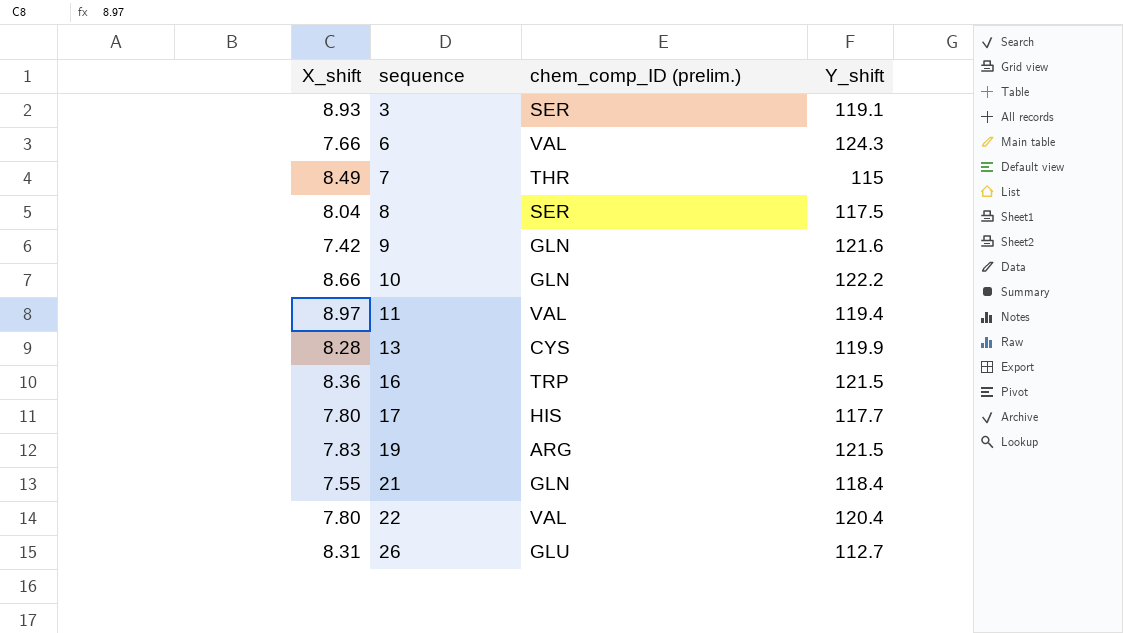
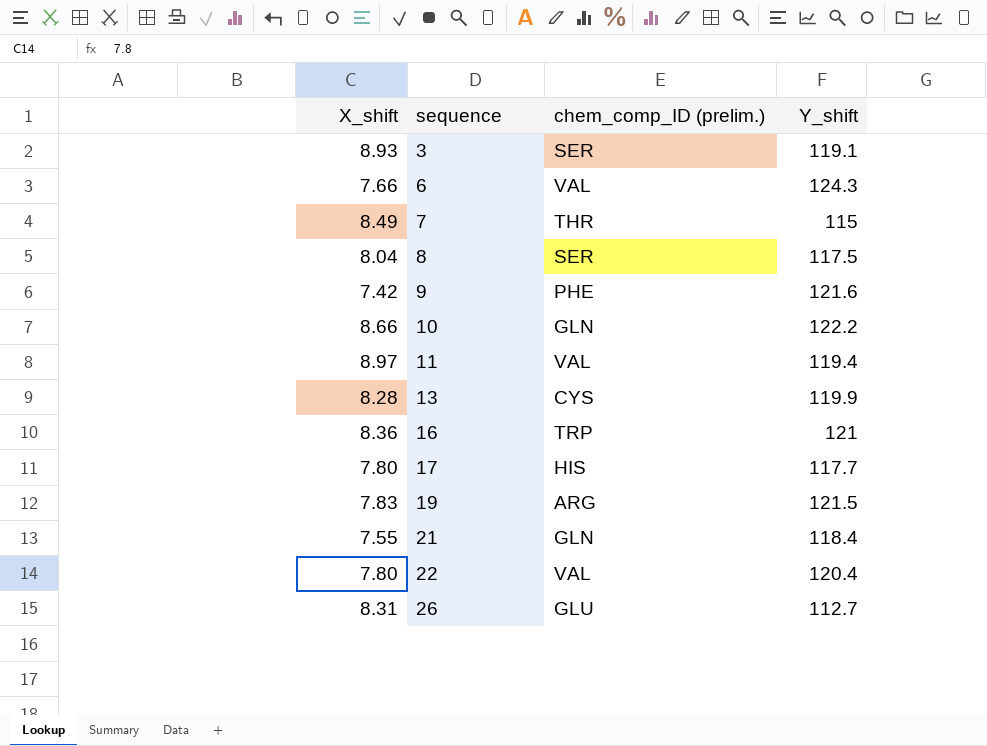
9 | chem_comp_ID (prelim.): GLN -> PHE
16 | Y_shift: 121.5 -> 121

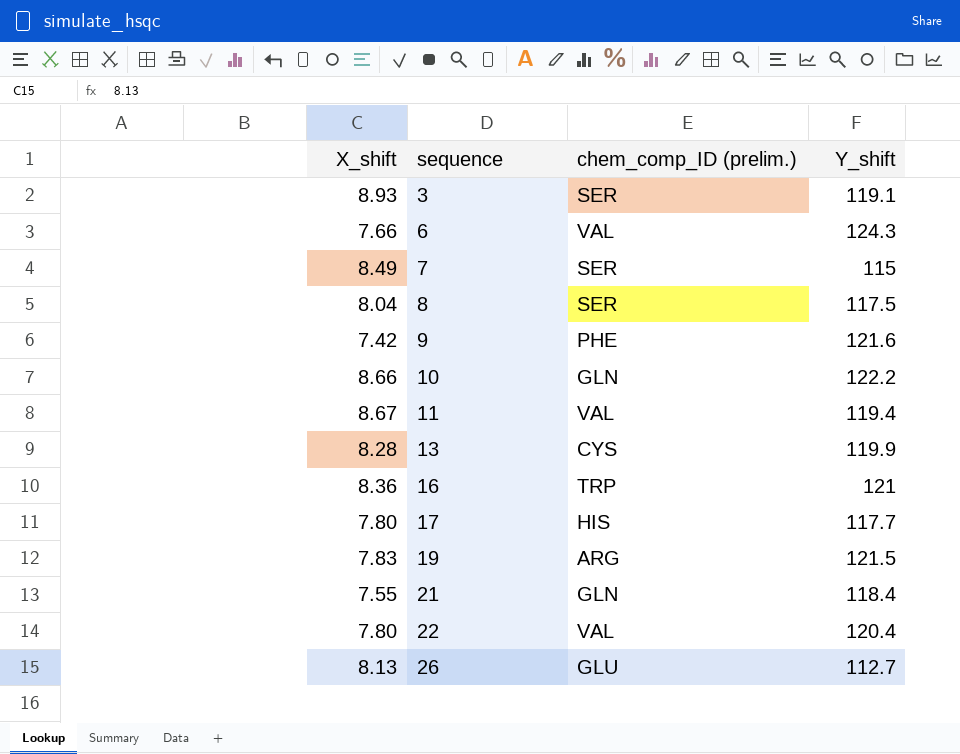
7 | chem_comp_ID (prelim.): THR -> SER
11 | X_shift: 8.97 -> 8.67
26 | X_shift: 8.31 -> 8.13

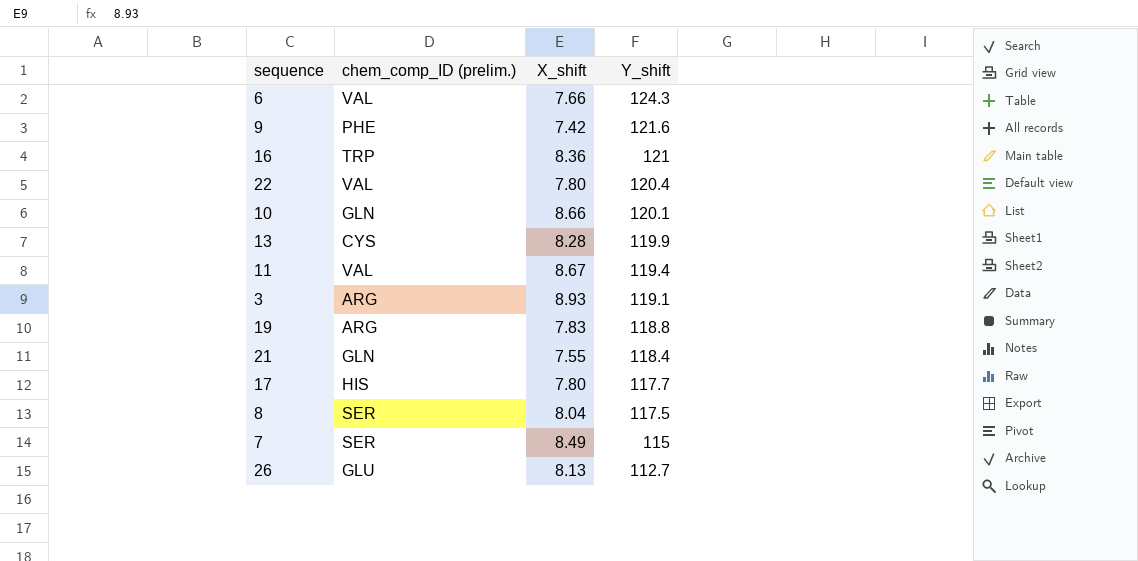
row order: sequence ascending -> Y_shift descending
column X_shift | position: 1 -> 3
10 | Y_shift: 122.2 -> 120.1
3 | chem_comp_ID (prelim.): SER -> ARG
19 | Y_shift: 121.5 -> 118.8

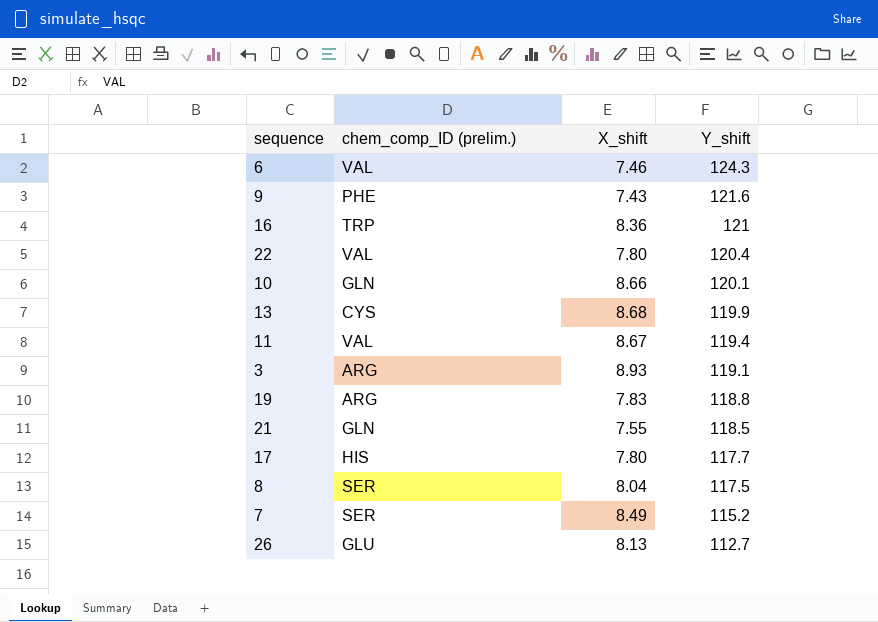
6 | X_shift: 7.66 -> 7.46
9 | X_shift: 7.42 -> 7.43
13 | X_shift: 8.28 -> 8.68
21 | Y_shift: 118.4 -> 118.5
7 | Y_shift: 115 -> 115.2

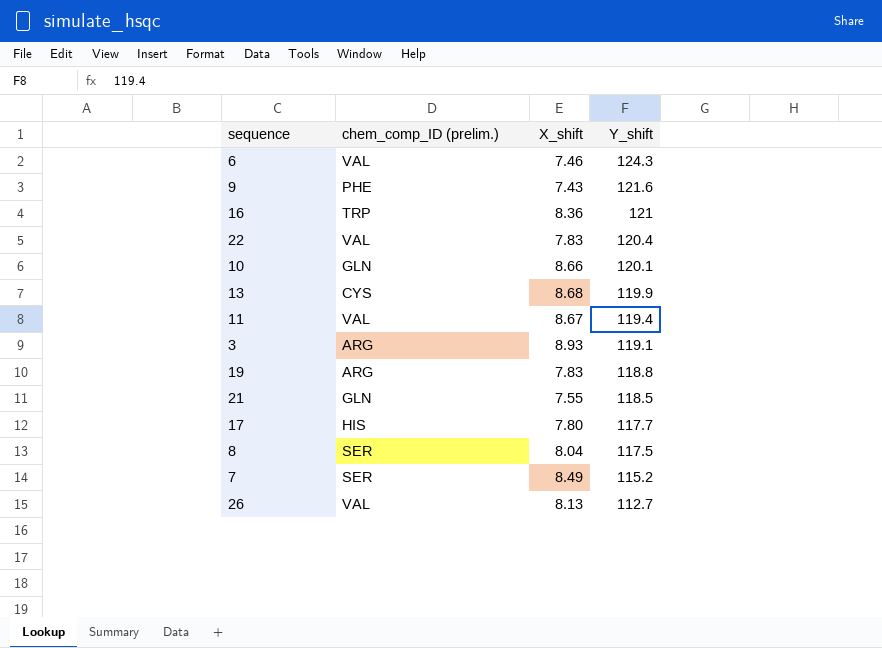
22 | X_shift: 7.80 -> 7.83
26 | chem_comp_ID (prelim.): GLU -> VAL

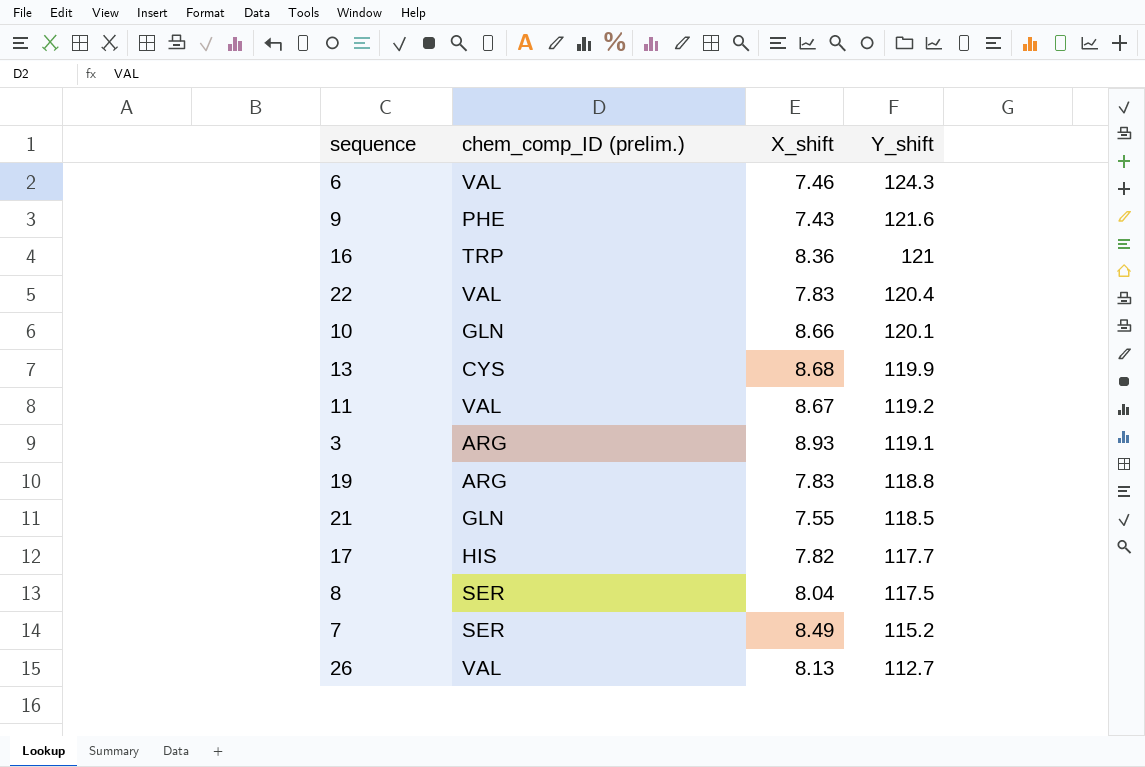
11 | Y_shift: 119.4 -> 119.2
17 | X_shift: 7.80 -> 7.82

